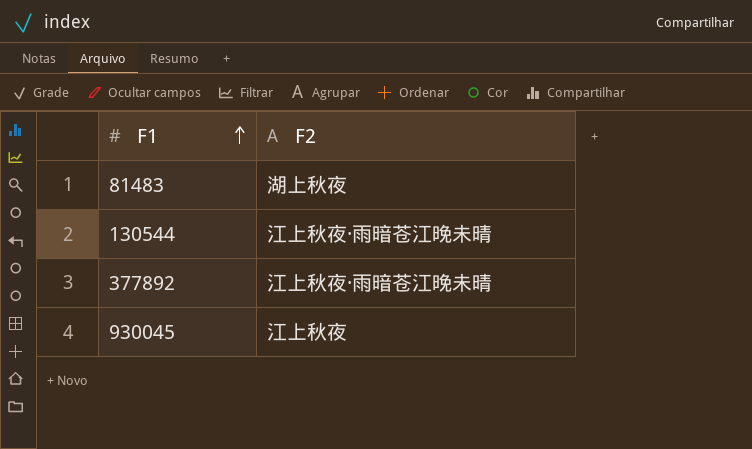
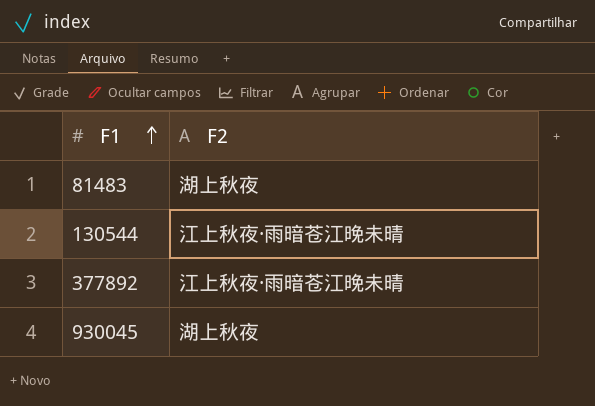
930045 | F2: 江上秋夜 -> 湖上秋夜

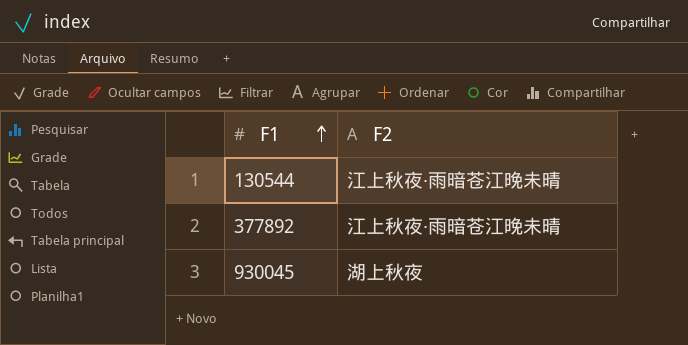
row 81483: 湖上秋夜 -> none

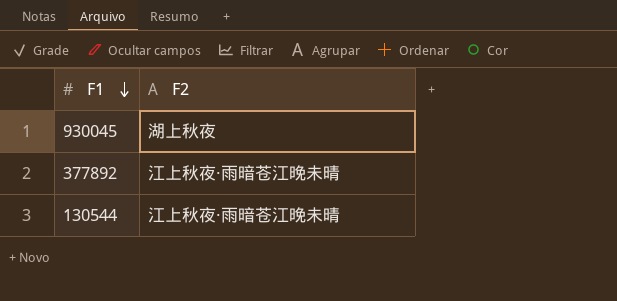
row order: F1 ascending -> F1 descending

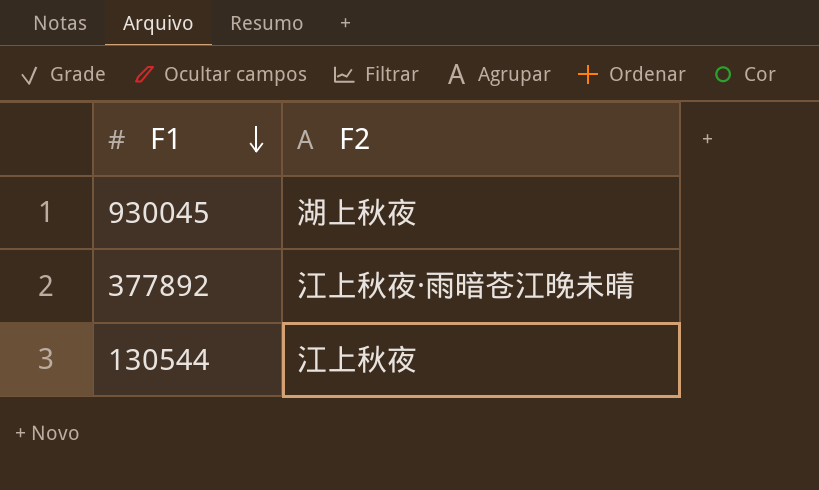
130544 | F2: 江上秋夜·雨暗苍江晚未晴 -> 江上秋夜

